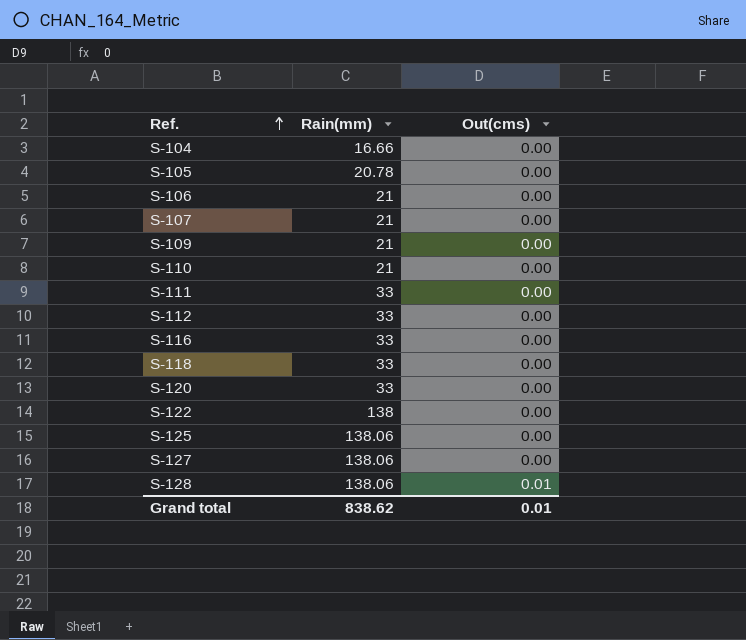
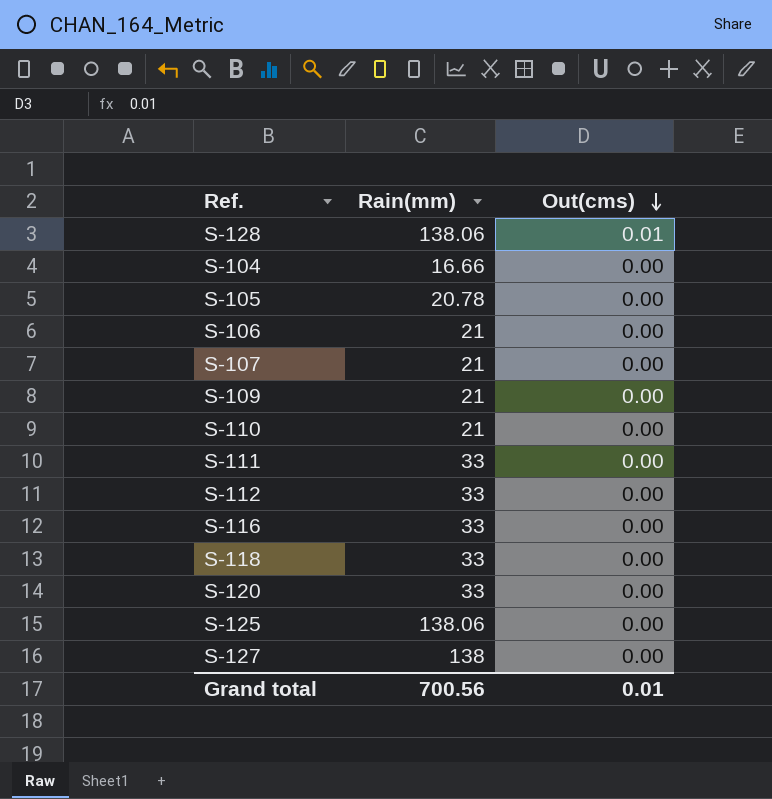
row order: Ref. ascending -> Out(cms) descending
row S-122: 138 | 0.00 -> none
S-127 | Rain(mm): 138.06 -> 138
Grand total | Rain(mm): 838.62 -> 700.56

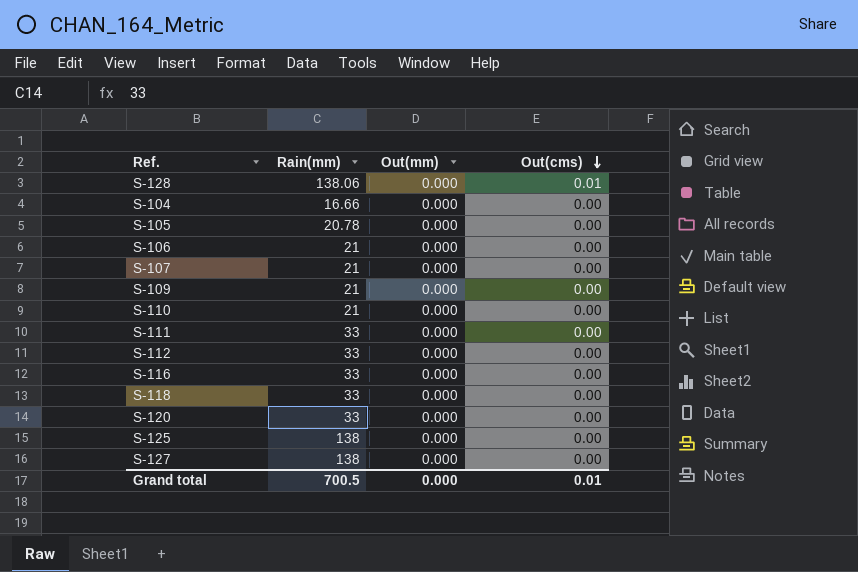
column Out(mm) | position: none -> 3
S-125 | Rain(mm): 138.06 -> 138
Grand total | Rain(mm): 700.56 -> 700.5

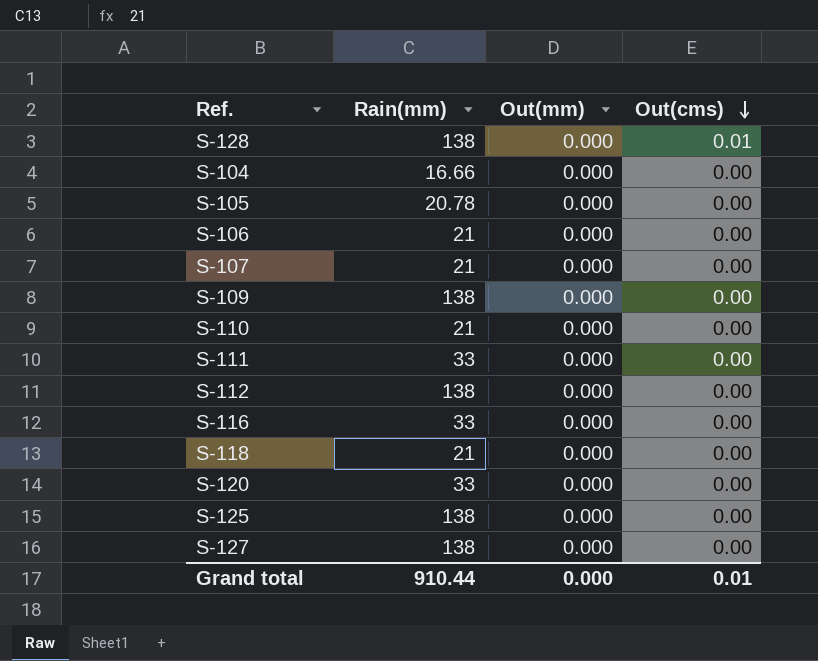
S-128 | Rain(mm): 138.06 -> 138
S-109 | Rain(mm): 21 -> 138
S-112 | Rain(mm): 33 -> 138
S-118 | Rain(mm): 33 -> 21
Grand total | Rain(mm): 700.5 -> 910.44

